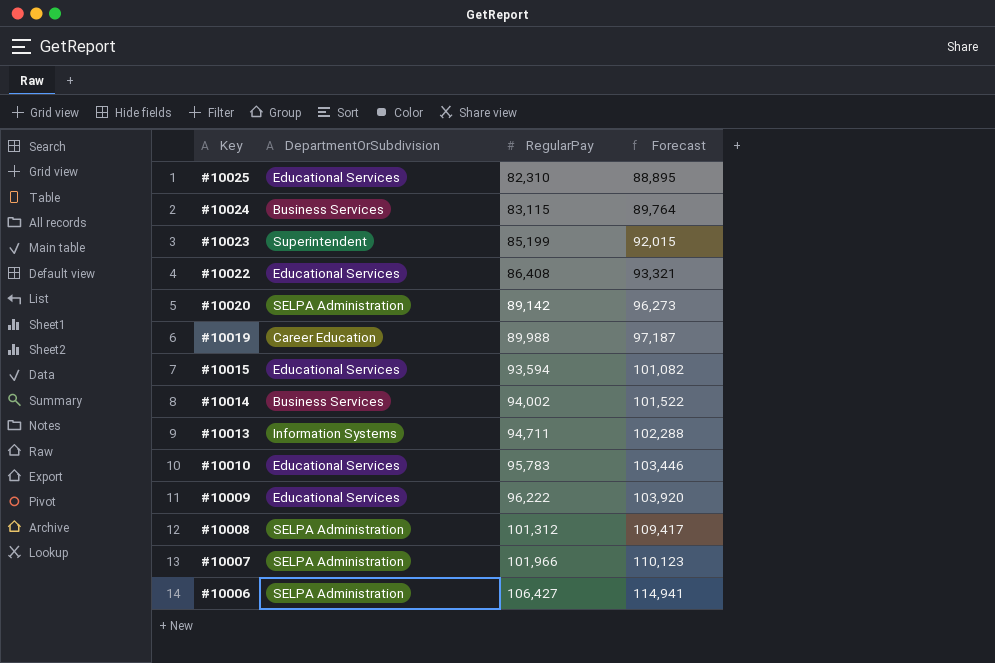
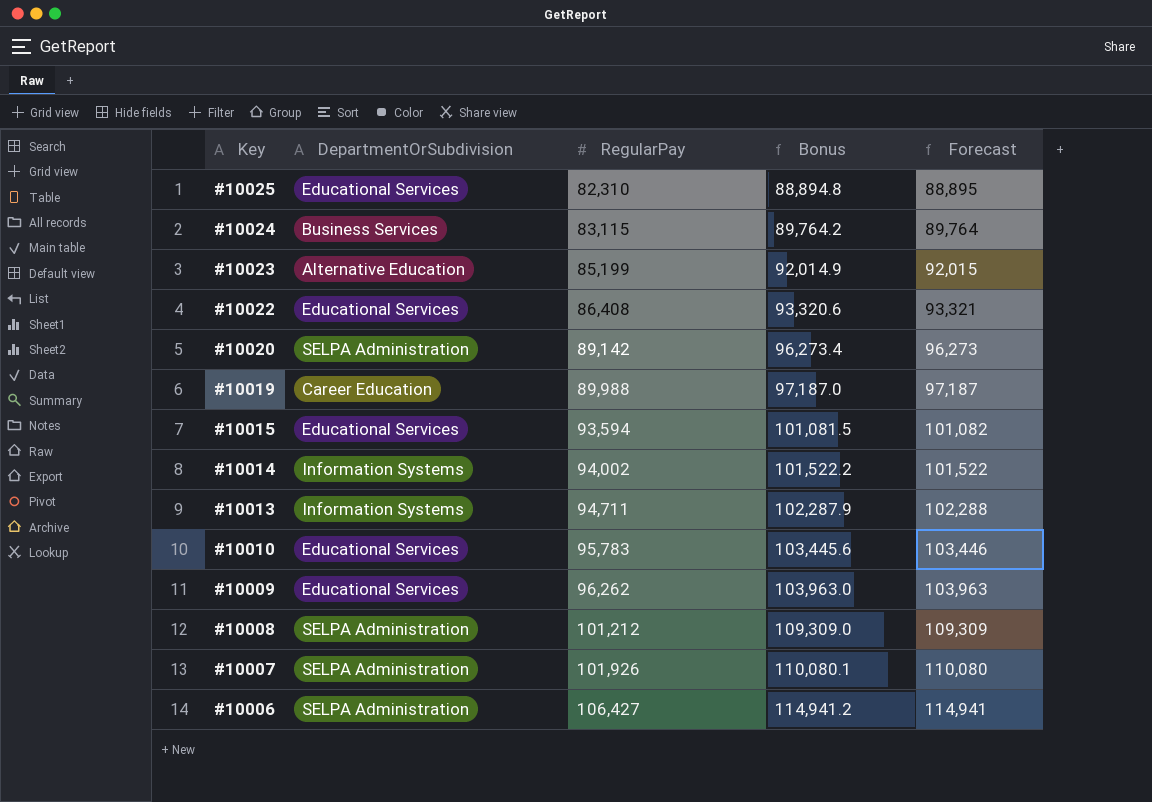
column Bonus | formula: none -> [RegularPay] * 1.08
#10023 | DepartmentOrSubdivision: Superintendent -> Alternative Education
#10014 | DepartmentOrSubdivision: Business Services -> Information Systems
#10009 | RegularPay: 96,222 -> 96,262
#10009 | Forecast: 103,920 -> 103,963
#10008 | RegularPay: 101,312 -> 101,212
#10008 | Forecast: 109,417 -> 109,309
#10007 | RegularPay: 101,966 -> 101,926
#10007 | Forecast: 110,123 -> 110,080

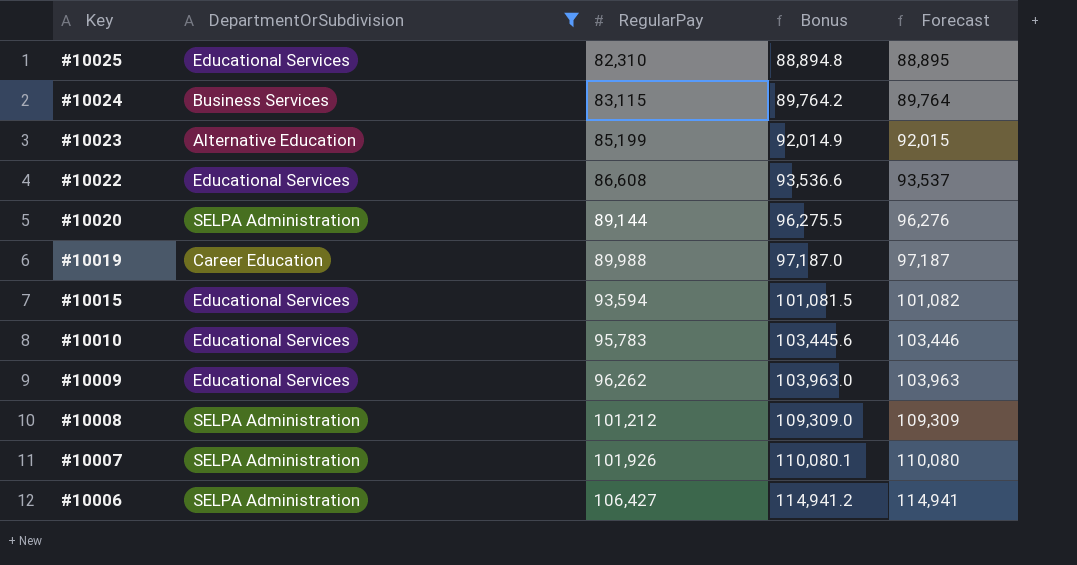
filter: none -> DepartmentOrSubdivision != Information Systems
#10022 | RegularPay: 86,408 -> 86,608
#10022 | Bonus: 93,320.6 -> 93,536.6
#10022 | Forecast: 93,321 -> 93,537
#10020 | RegularPay: 89,142 -> 89,144
#10020 | Bonus: 96,273.4 -> 96,275.5
#10020 | Forecast: 96,273 -> 96,276

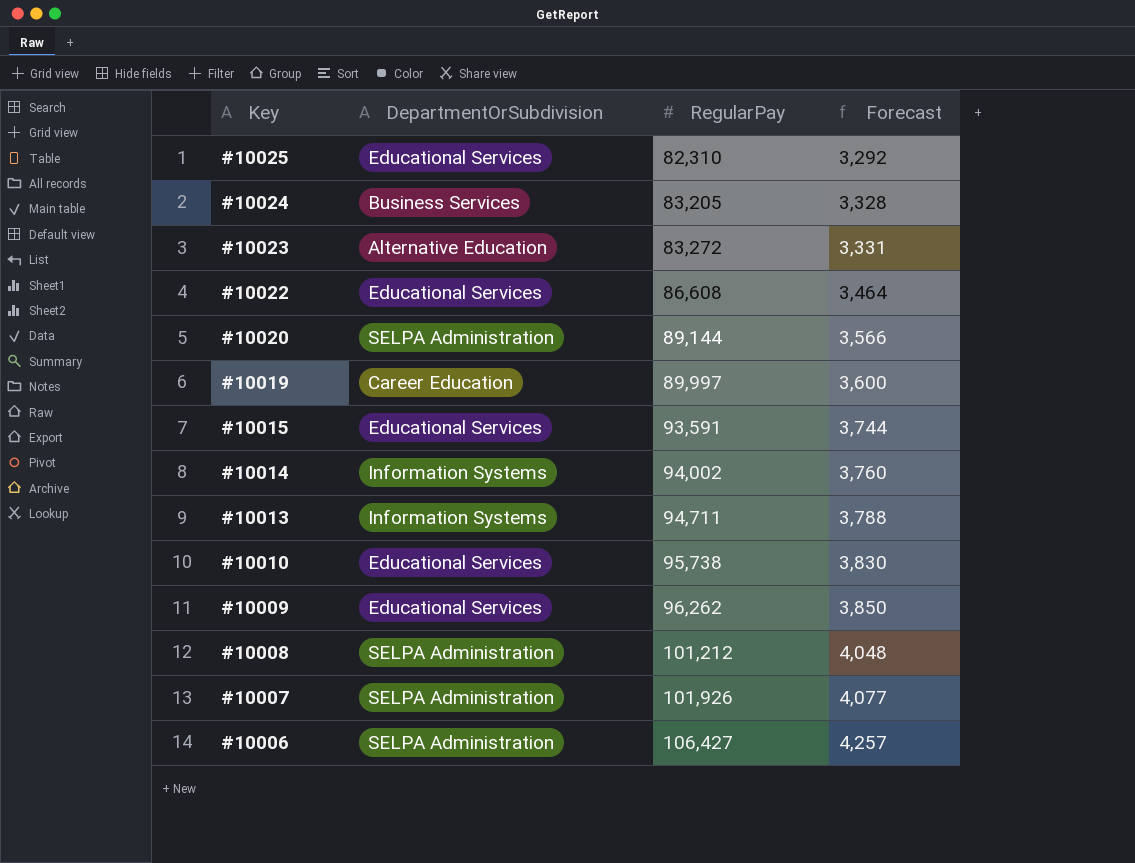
filter: DepartmentOrSubdivision != Information Systems -> none
column Bonus | formula: [RegularPay] * 1.08 -> none
column Forecast | formula: [RegularPay] * 1.08 -> [RegularPay] * 0.04
#10024 | RegularPay: 83,115 -> 83,205
#10023 | RegularPay: 85,199 -> 83,272
#10019 | RegularPay: 89,988 -> 89,997
#10015 | RegularPay: 93,594 -> 93,591
#10010 | RegularPay: 95,783 -> 95,738

